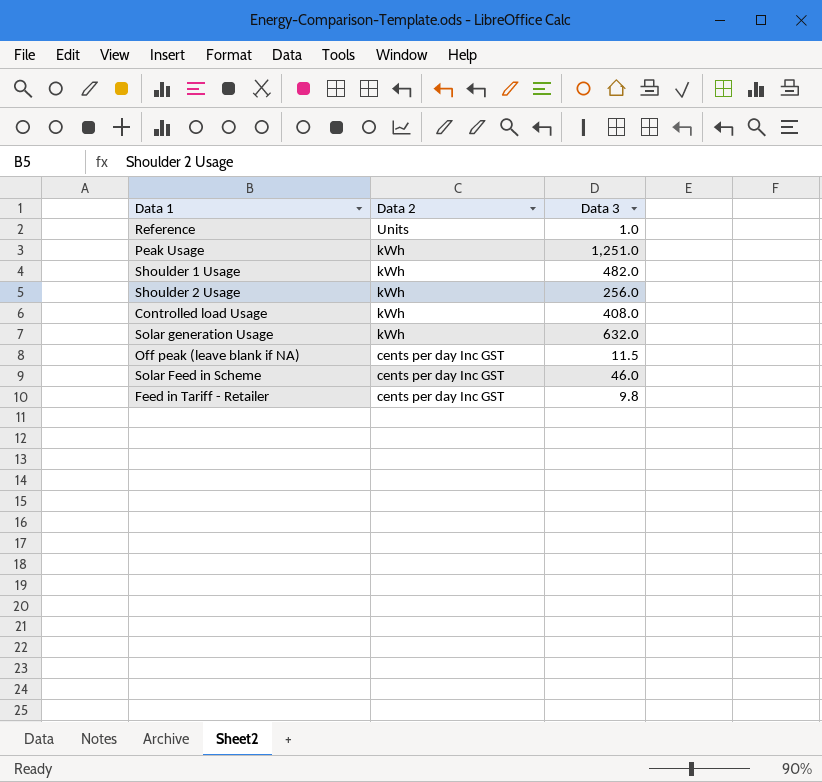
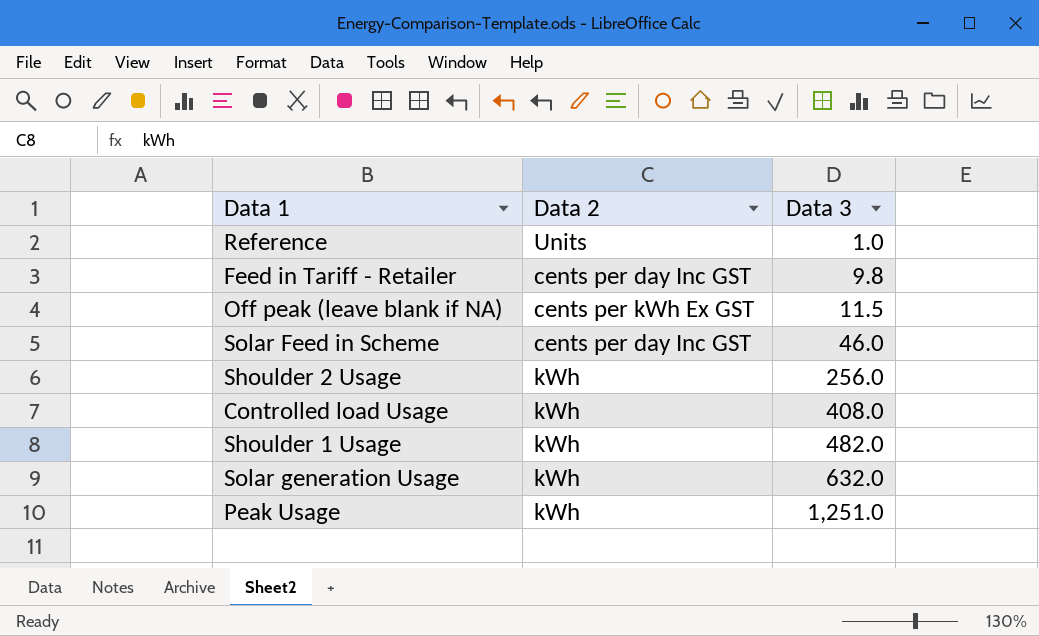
row order: Data 2 descending -> Data 3 ascending
Off peak (leave blank if NA) | Data 2: cents per day Inc GST -> cents per kWh Ex GST

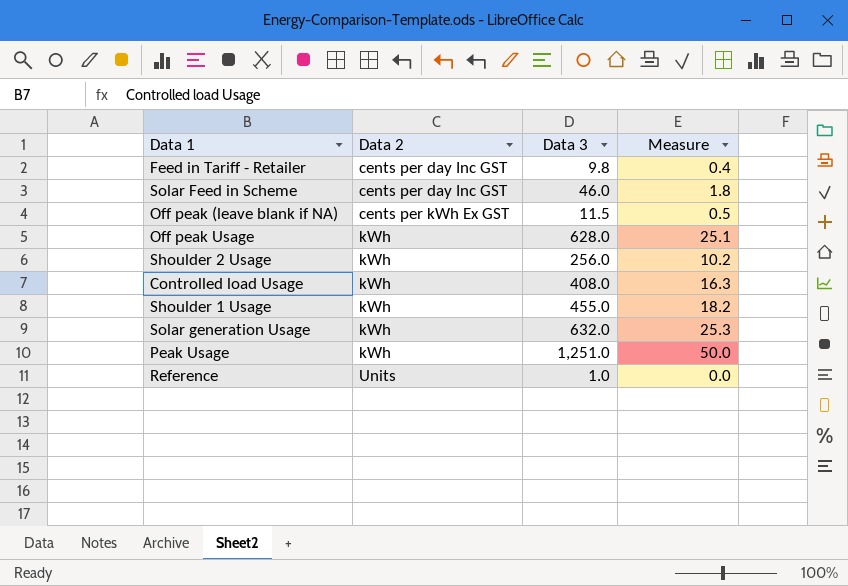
row order: Data 3 ascending -> Data 2 ascending
column Measure | formula: none -> [Data 3] * 0.04
row Off peak Usage: none -> kWh | 628.0 | 25.1
Shoulder 1 Usage | Data 3: 482.0 -> 455.0

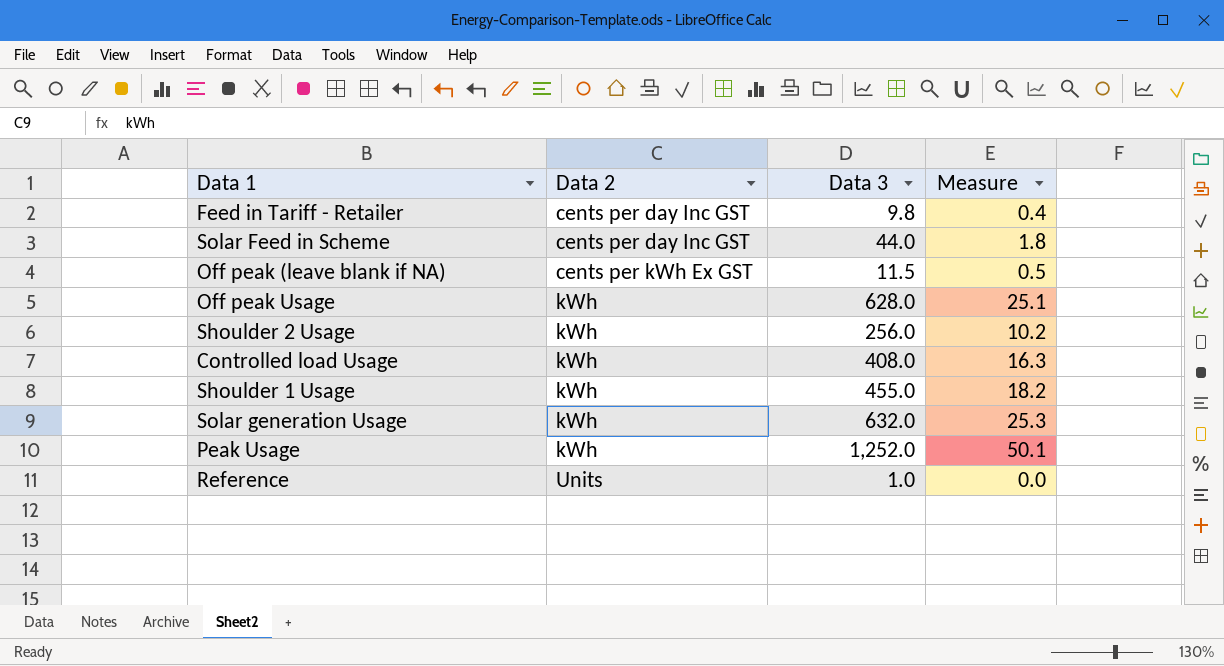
Solar Feed in Scheme | Data 3: 46.0 -> 44.0
Peak Usage | Data 3: 1,251.0 -> 1,252.0
Peak Usage | Measure: 50.0 -> 50.1

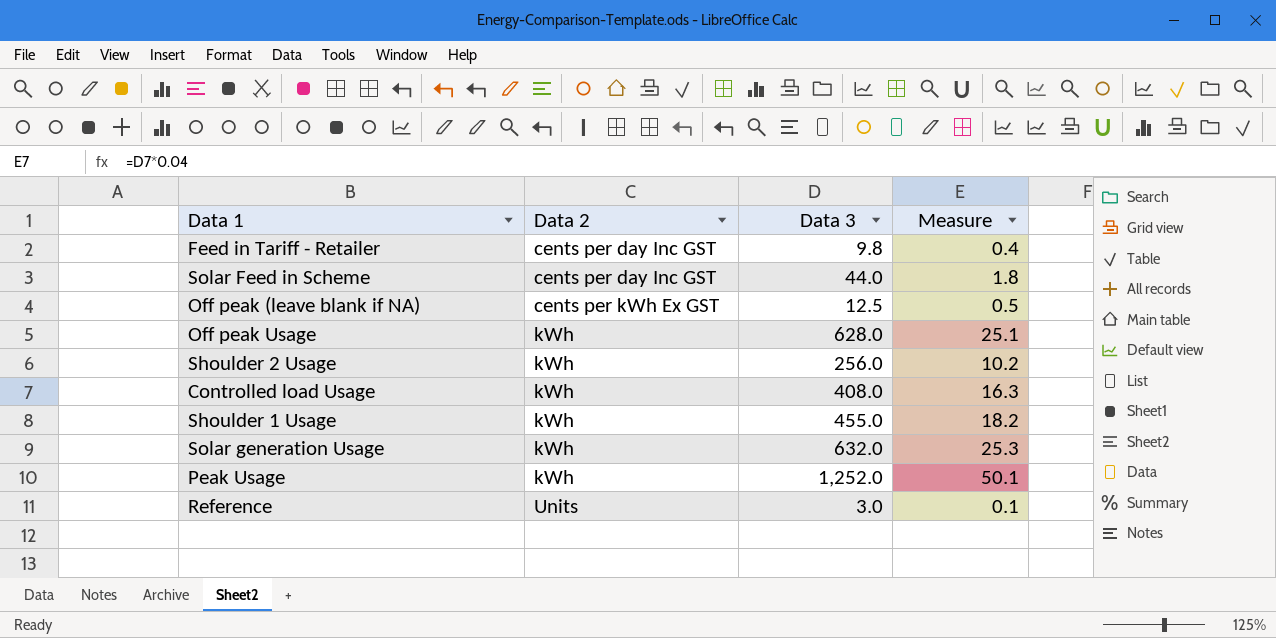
Off peak (leave blank if NA) | Data 3: 11.5 -> 12.5
Reference | Data 3: 1.0 -> 3.0
Reference | Measure: 0.0 -> 0.1

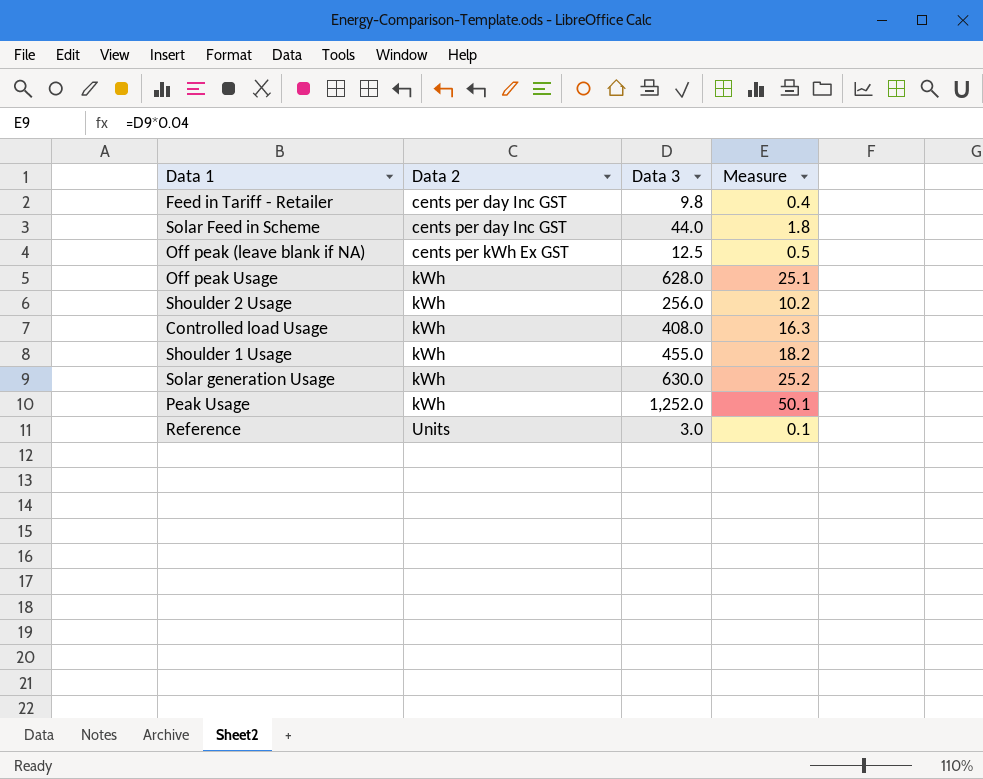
Solar generation Usage | Data 3: 632.0 -> 630.0
Solar generation Usage | Measure: 25.3 -> 25.2

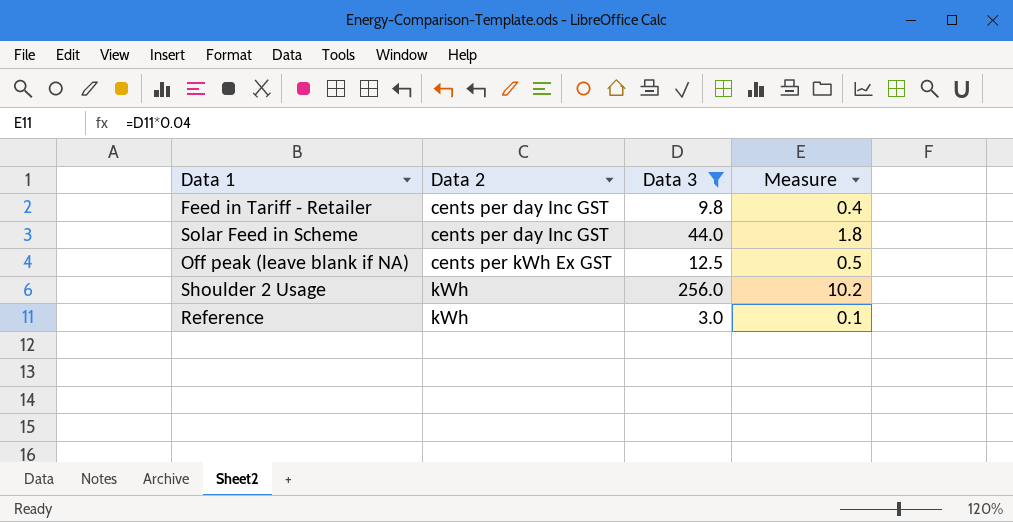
filter: none -> Data 3 <= 256.0
Reference | Data 2: Units -> kWh

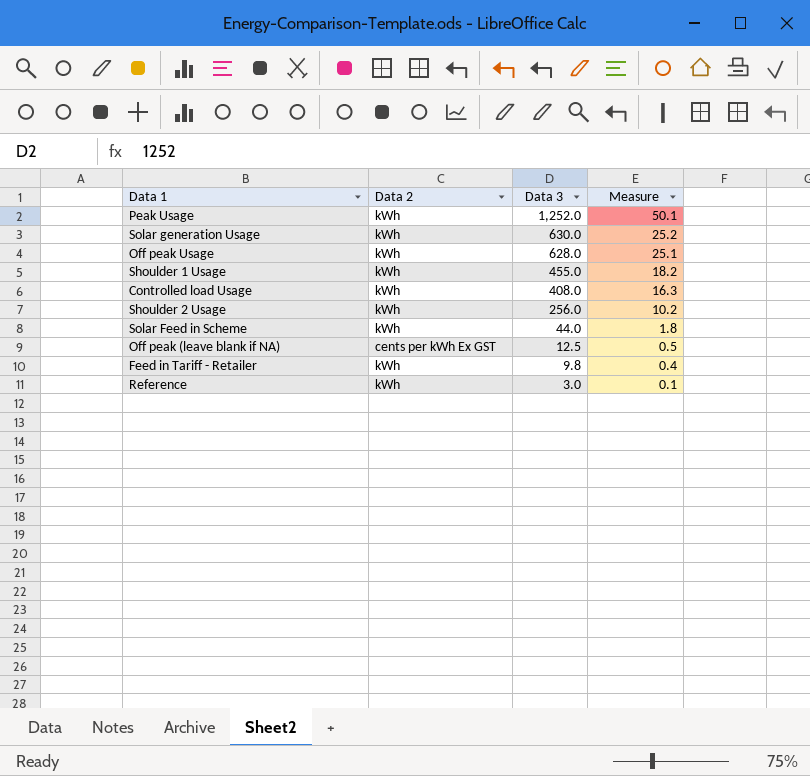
filter: Data 3 <= 256.0 -> none
row order: Data 2 ascending -> Data 3 descending
Solar Feed in Scheme | Data 2: cents per day Inc GST -> kWh
Feed in Tariff - Retailer | Data 2: cents per day Inc GST -> kWh

